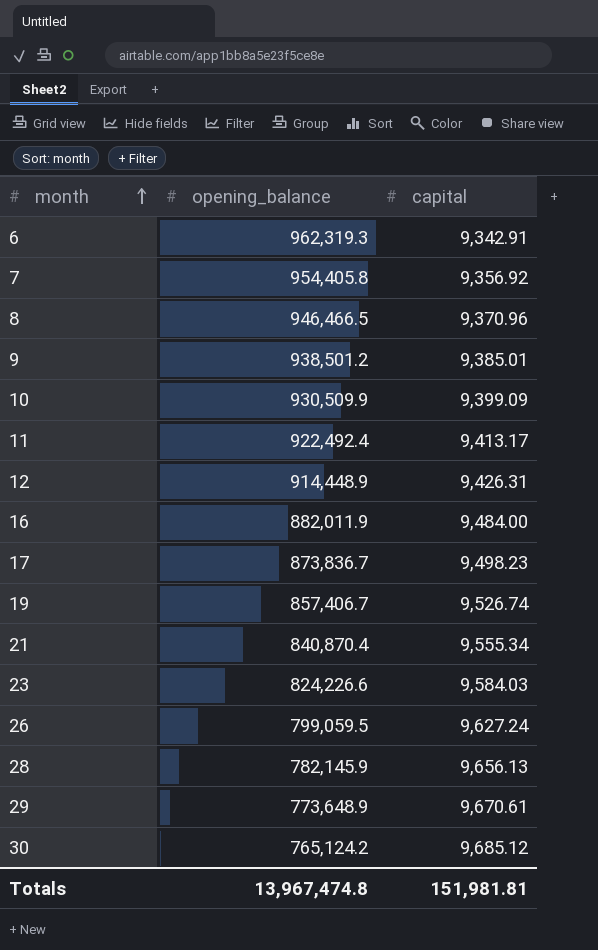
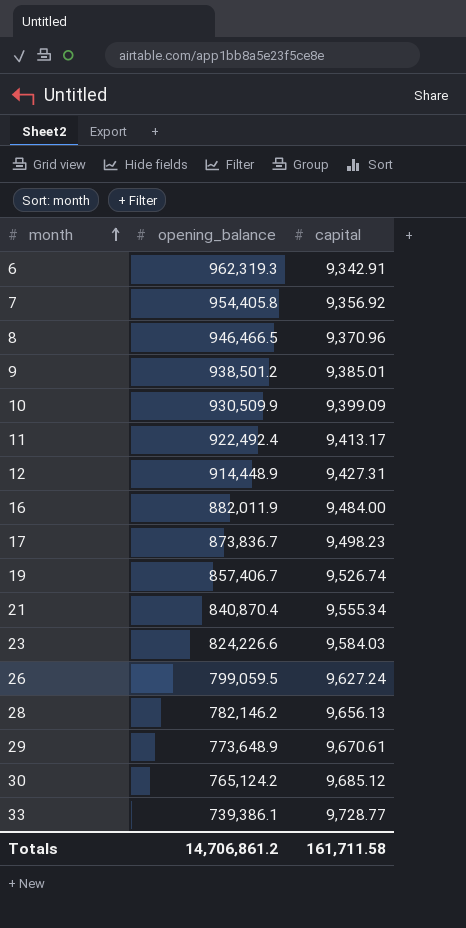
12 | capital: 9,426.31 -> 9,427.31
28 | opening_balance: 782,145.9 -> 782,146.2
row 33: none -> 739,386.1 | 9,728.77
Totals | opening_balance: 13,967,474.8 -> 14,706,861.2
Totals | capital: 151,981.81 -> 161,711.58

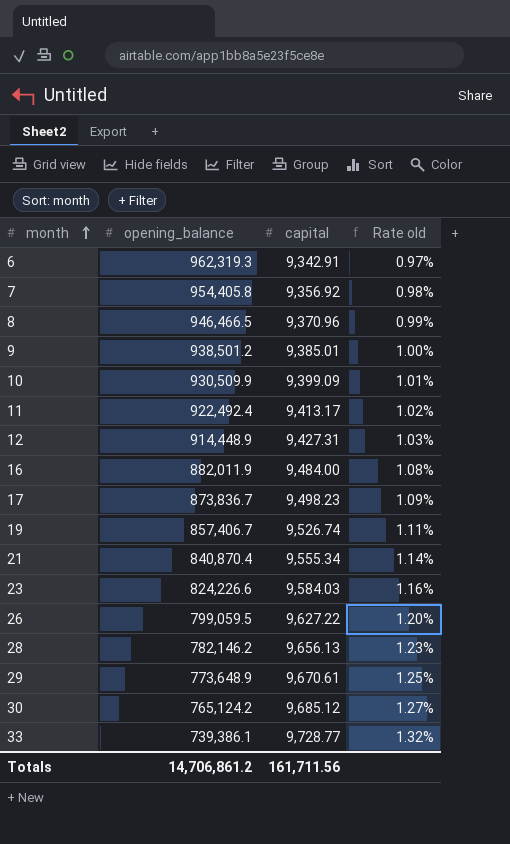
column Rate old | formula: none -> [capital] / [opening_balance]
26 | capital: 9,627.24 -> 9,627.22
Totals | capital: 161,711.58 -> 161,711.56

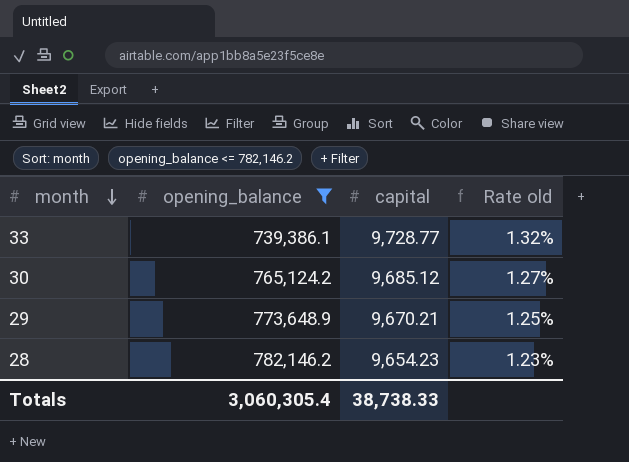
filter: none -> opening_balance <= 782,146.2
row order: month ascending -> month descending
29 | capital: 9,670.61 -> 9,670.21
28 | capital: 9,656.13 -> 9,654.23
Totals | opening_balance: 14,706,861.2 -> 3,060,305.4
Totals | capital: 161,711.56 -> 38,738.33

